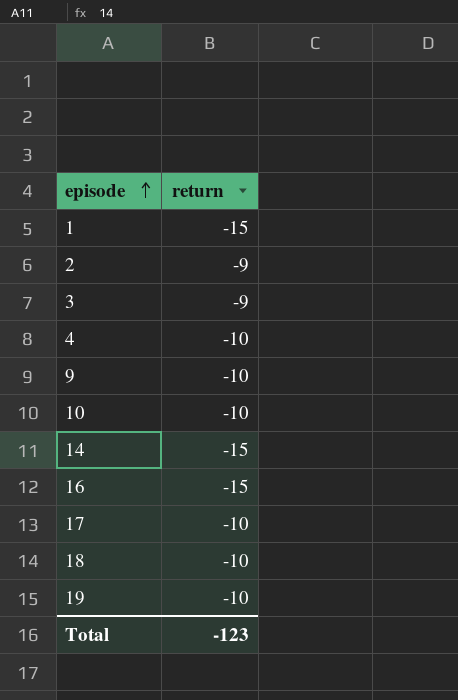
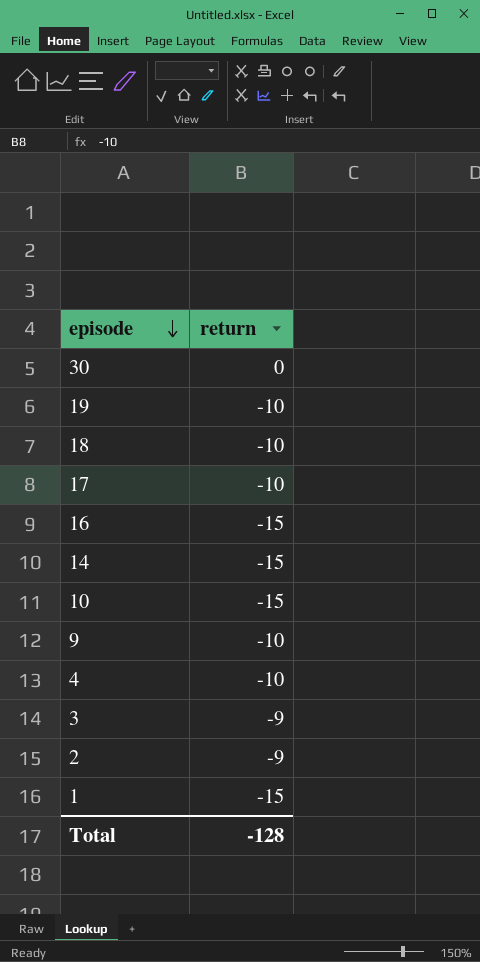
row order: episode ascending -> episode descending
row 30: none -> 0
10 | return: -10 -> -15
Total | return: -123 -> -128

